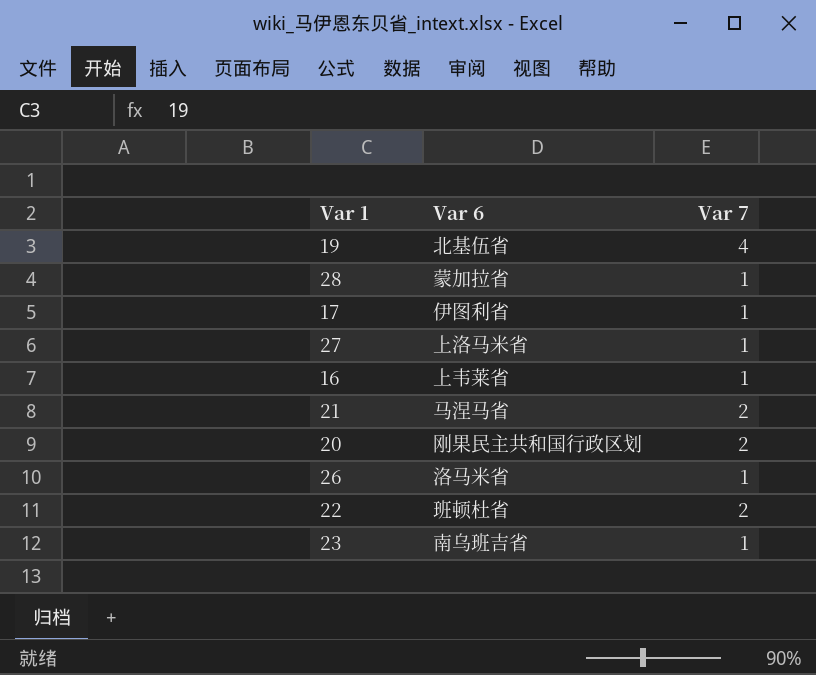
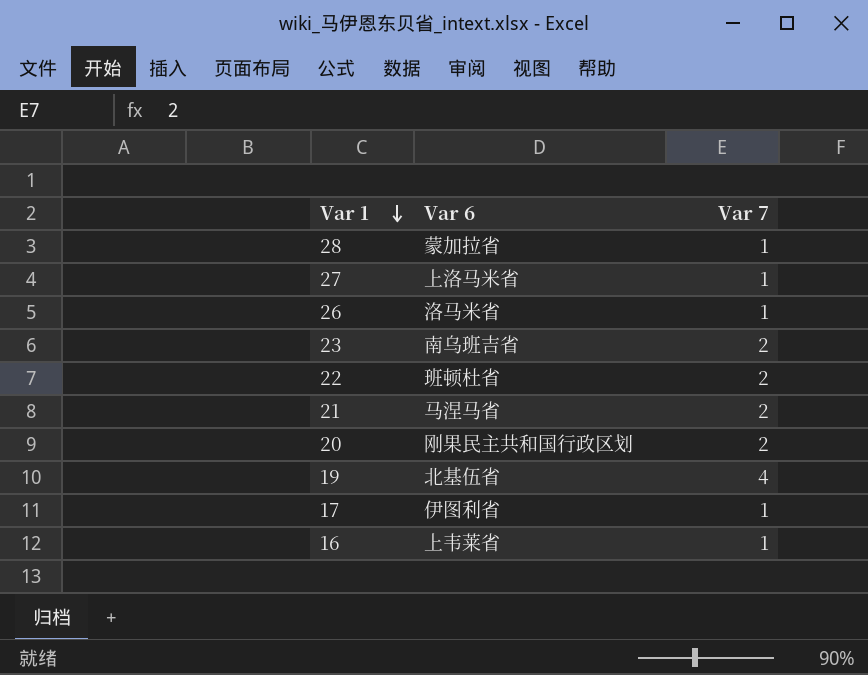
row order: none -> Var 1 descending
23 | Var 7: 1 -> 2

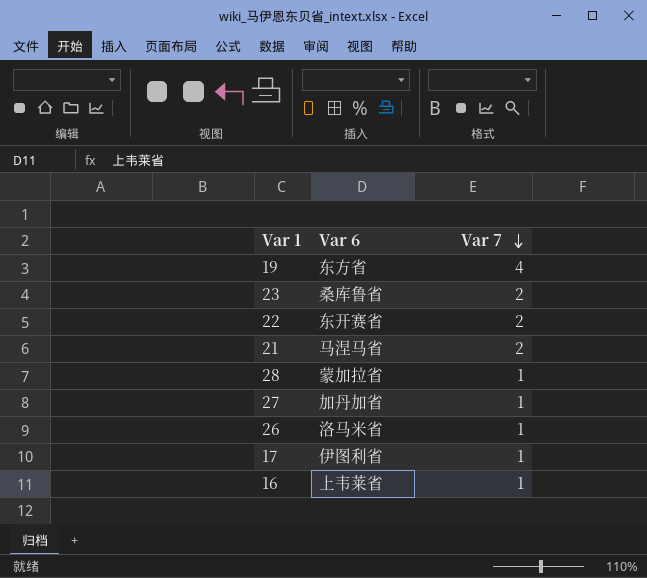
row order: Var 1 descending -> Var 7 descending
row 20: 刚果民主共和国行政区划 | 2 -> none
19 | Var 6: 北基伍省 -> 东方省
23 | Var 6: 南乌班吉省 -> 桑库鲁省
22 | Var 6: 班顿杜省 -> 东开赛省
27 | Var 6: 上洛马米省 -> 加丹加省

